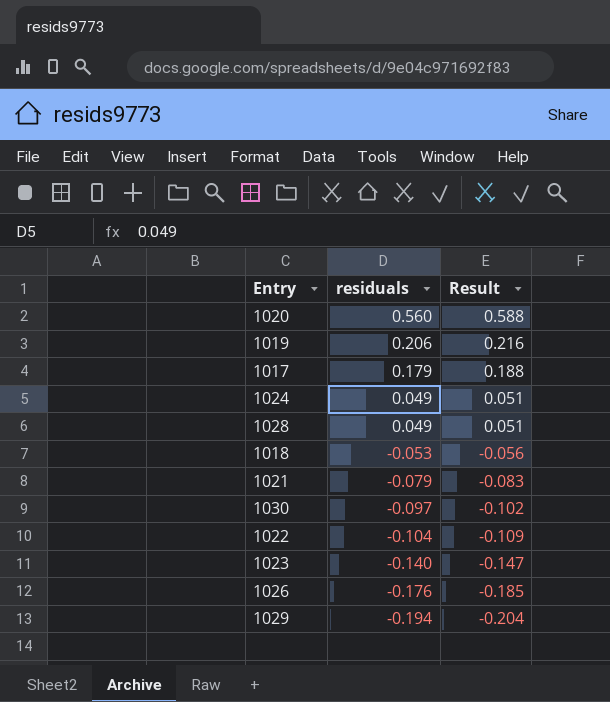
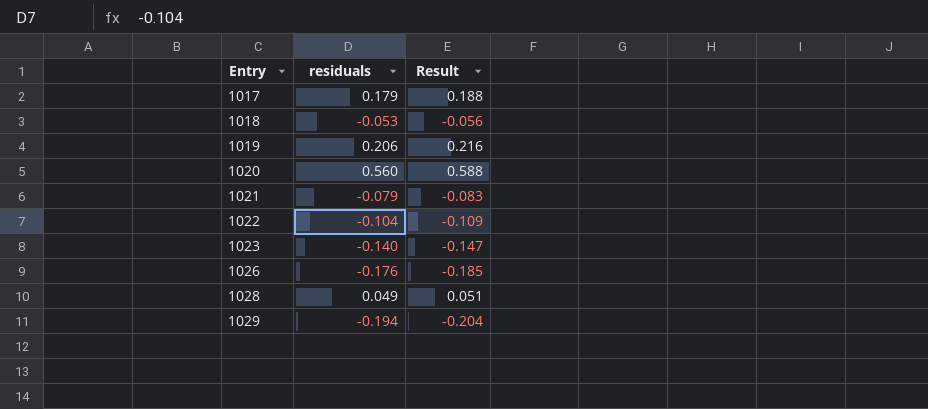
row order: residuals descending -> Entry ascending
row 1024: 0.049 | 0.051 -> none
row 1030: -0.097 | -0.102 -> none

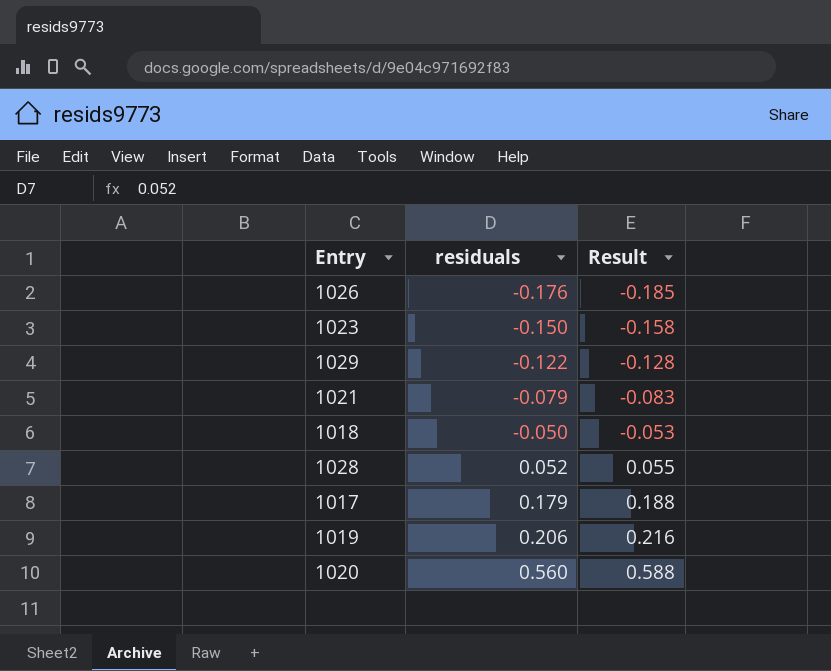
row order: Entry ascending -> residuals ascending
row 1022: -0.104 | -0.109 -> none
1023 | residuals: -0.140 -> -0.150
1023 | Result: -0.147 -> -0.158
1029 | residuals: -0.194 -> -0.122
1029 | Result: -0.204 -> -0.128
1018 | residuals: -0.053 -> -0.050
1018 | Result: -0.056 -> -0.053
1028 | residuals: 0.049 -> 0.052
1028 | Result: 0.051 -> 0.055

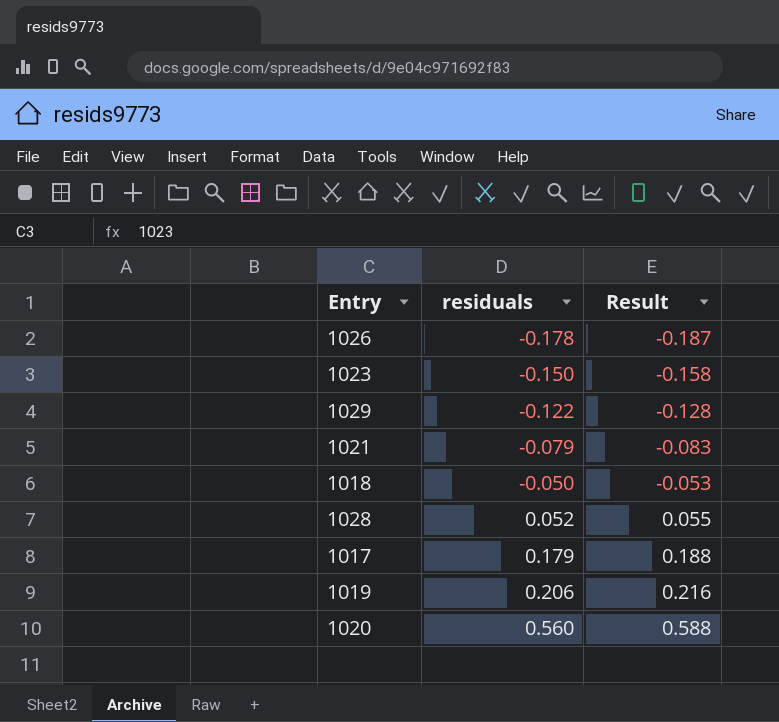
1026 | residuals: -0.176 -> -0.178
1026 | Result: -0.185 -> -0.187

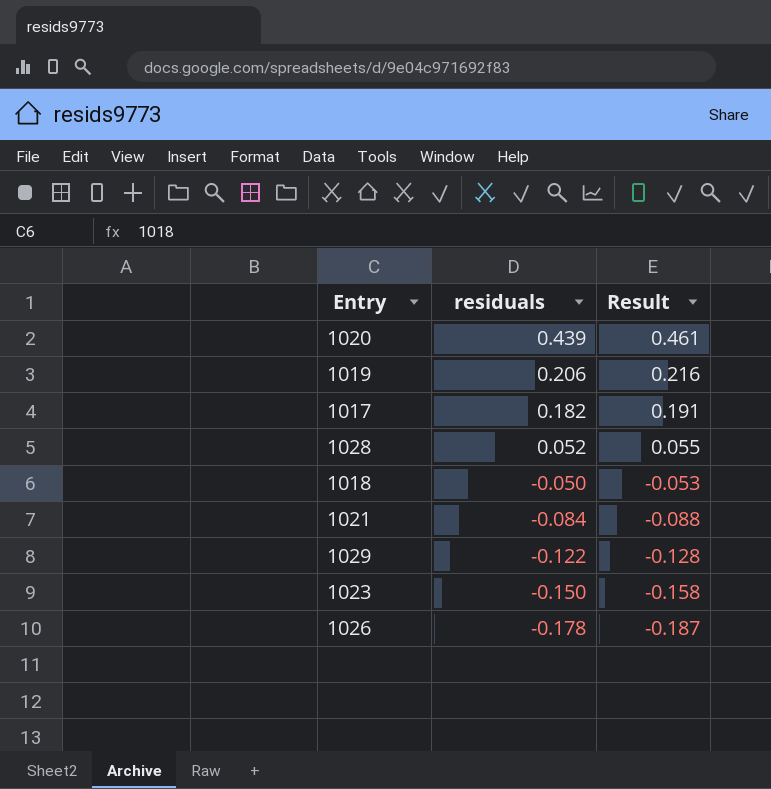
row order: residuals ascending -> residuals descending
1020 | residuals: 0.560 -> 0.439
1020 | Result: 0.588 -> 0.461
1017 | residuals: 0.179 -> 0.182
1017 | Result: 0.188 -> 0.191
1021 | residuals: -0.079 -> -0.084
1021 | Result: -0.083 -> -0.088

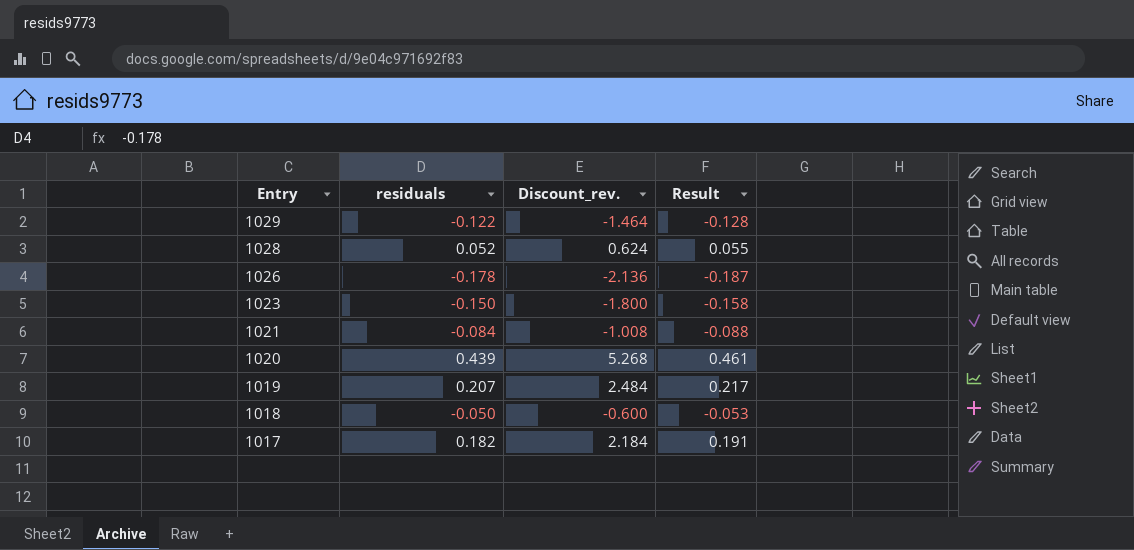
row order: residuals descending -> Entry descending
column Discount_rev. | formula: none -> [residuals] * 12
1019 | residuals: 0.206 -> 0.207
1019 | Result: 0.216 -> 0.217

